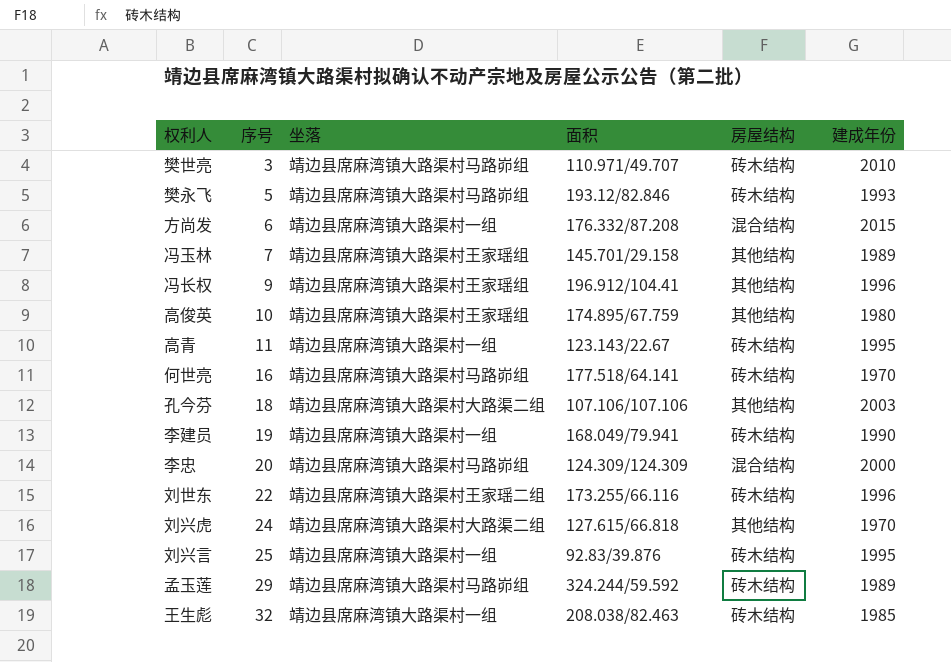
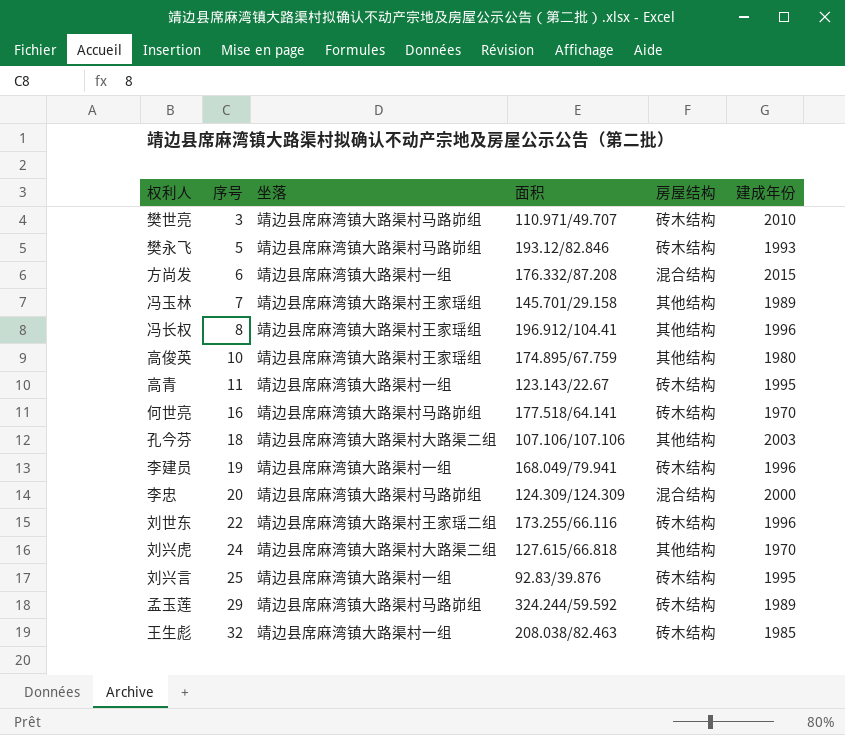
冯长权 | 序号: 9 -> 8
李建员 | 建成年份: 1990 -> 1996

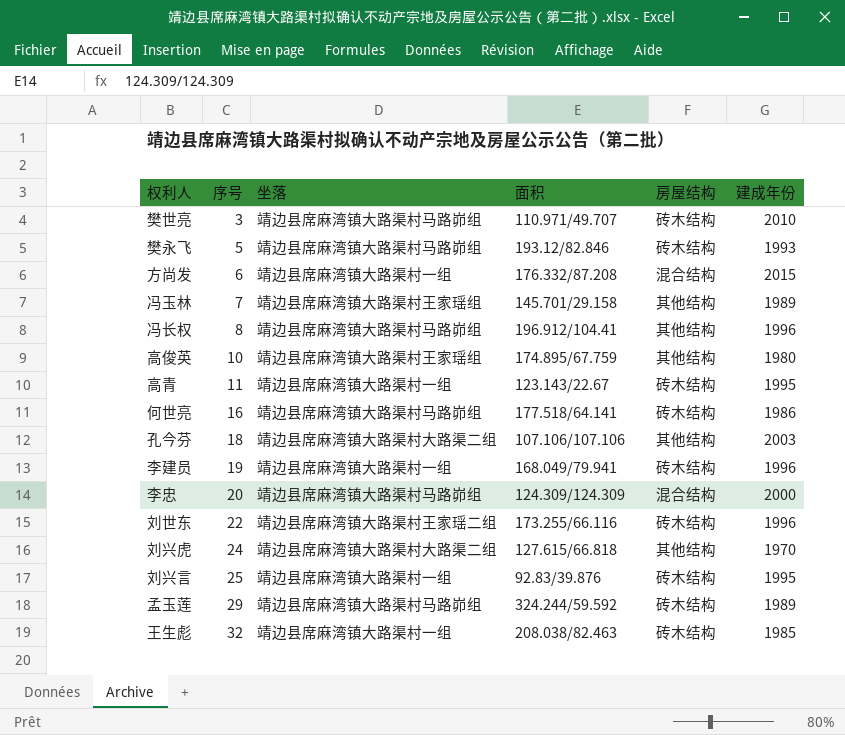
冯长权 | 坐落: 靖边县席麻湾镇大路渠村王家瑶组 -> 靖边县席麻湾镇大路渠村马路峁组
何世亮 | 建成年份: 1970 -> 1986

